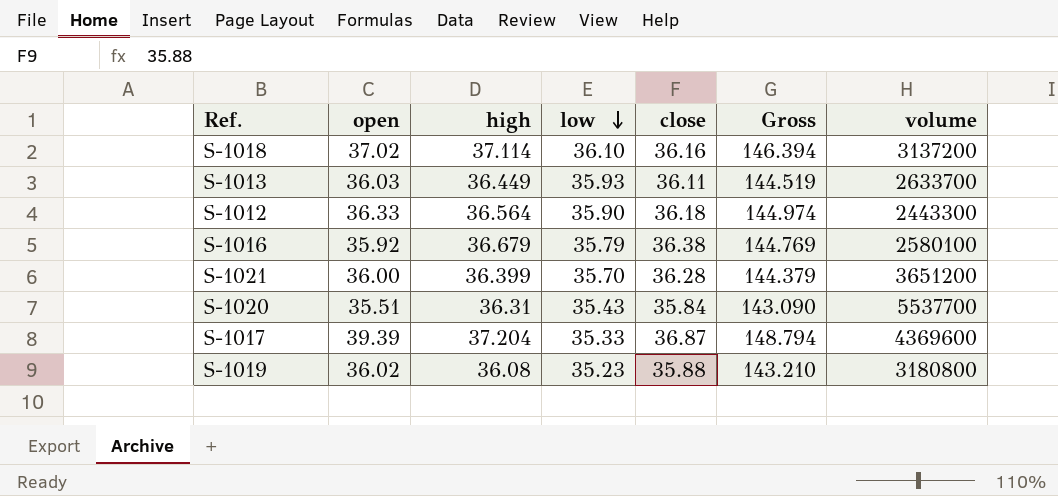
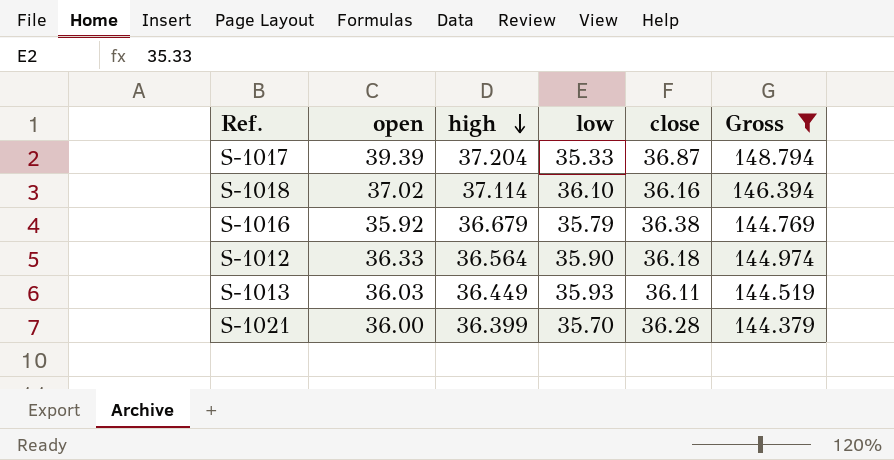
filter: none -> Gross >= 144.379
row order: low descending -> high descending
column volume | position: 7 -> none

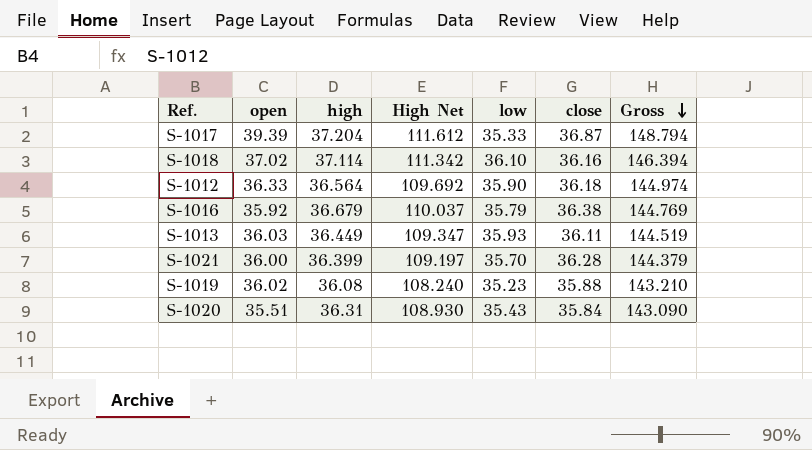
filter: Gross >= 144.379 -> none
row order: high descending -> Gross descending
column High Net | formula: none -> [high] * 3

